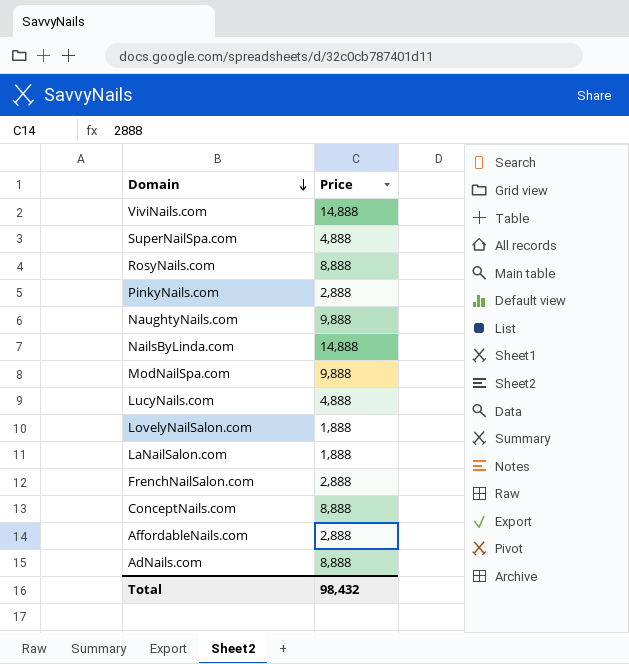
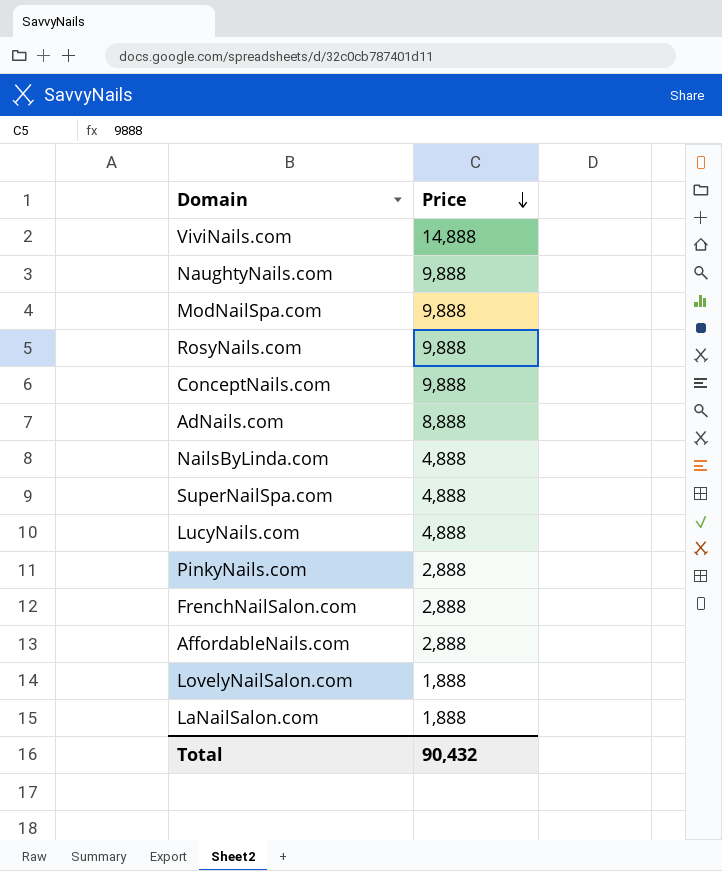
row order: Domain descending -> Price descending
RosyNails.com | Price: 8,888 -> 9,888
ConceptNails.com | Price: 8,888 -> 9,888
NailsByLinda.com | Price: 14,888 -> 4,888
Total | Price: 98,432 -> 90,432

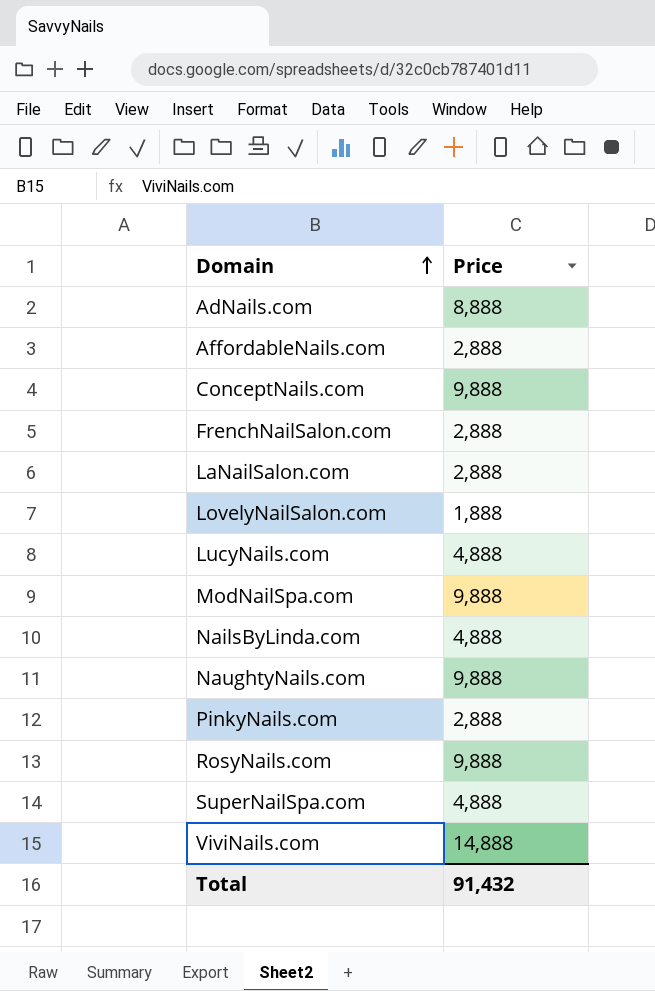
row order: Price descending -> Domain ascending
LaNailSalon.com | Price: 1,888 -> 2,888
Total | Price: 90,432 -> 91,432

